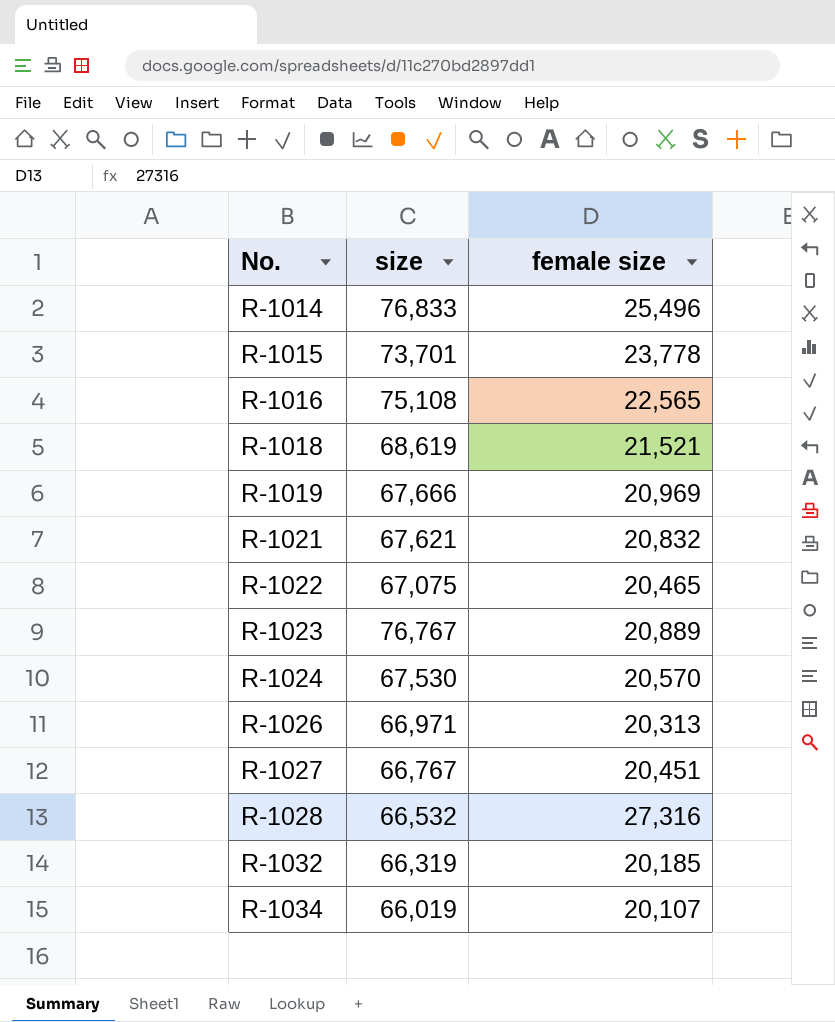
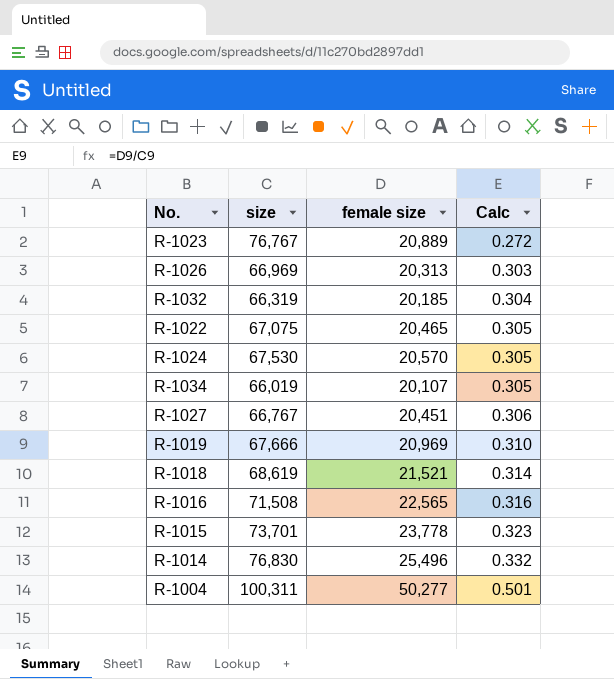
row order: No. ascending -> Calc ascending
column Calc | formula: none -> [female size] / [size]
row R-1021: 67,621 | 20,832 -> none
row R-1028: 66,532 | 27,316 -> none
R-1026 | size: 66,971 -> 66,969
R-1016 | size: 75,108 -> 71,508
R-1014 | size: 76,833 -> 76,830
row R-1004: none -> 100,311 | 50,277 | 0.501

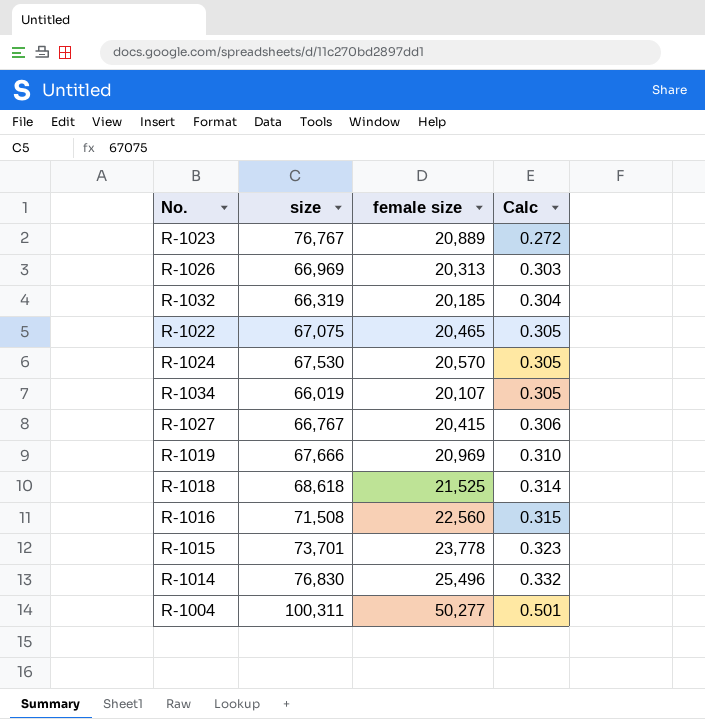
R-1027 | female size: 20,451 -> 20,415
R-1018 | size: 68,619 -> 68,618
R-1018 | female size: 21,521 -> 21,525
R-1016 | female size: 22,565 -> 22,560
R-1016 | Calc: 0.316 -> 0.315

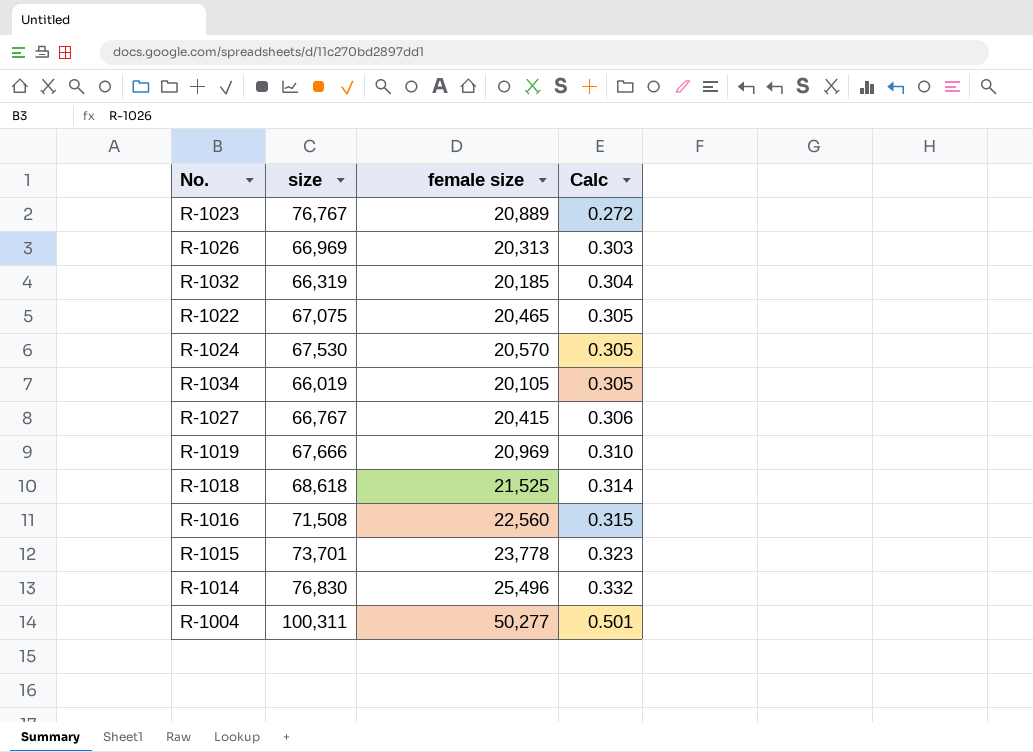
R-1034 | female size: 20,107 -> 20,105

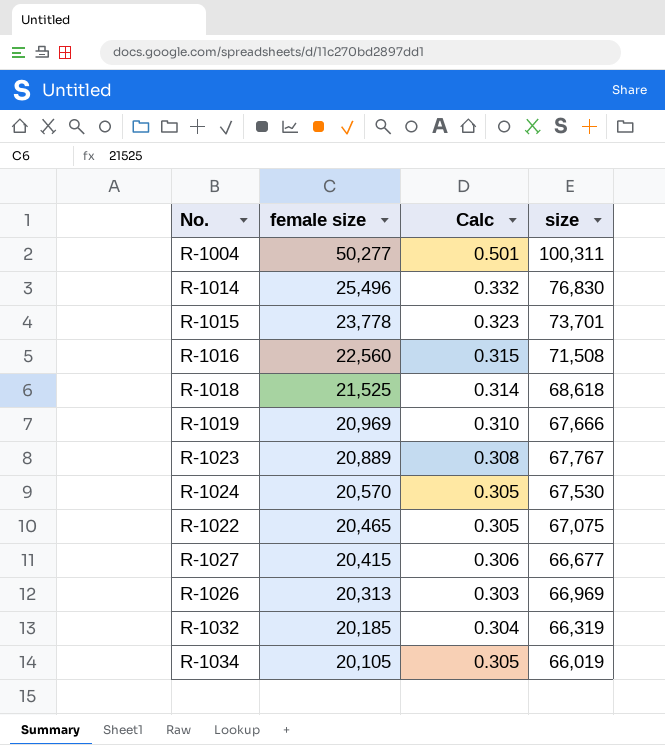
row order: Calc ascending -> female size descending
column size | position: 2 -> 4
R-1023 | Calc: 0.272 -> 0.308
R-1023 | size: 76,767 -> 67,767
R-1027 | size: 66,767 -> 66,677

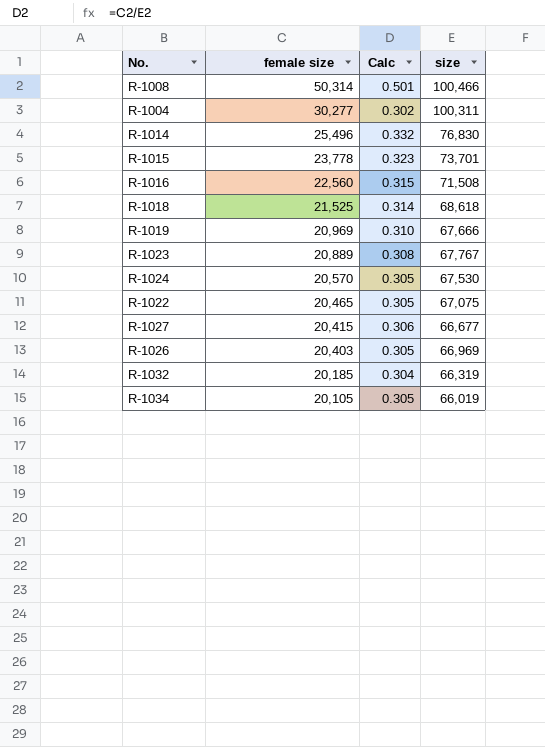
row R-1008: none -> 50,314 | 0.501 | 100,466
R-1004 | female size: 50,277 -> 30,277
R-1004 | Calc: 0.501 -> 0.302
R-1026 | female size: 20,313 -> 20,403
R-1026 | Calc: 0.303 -> 0.305

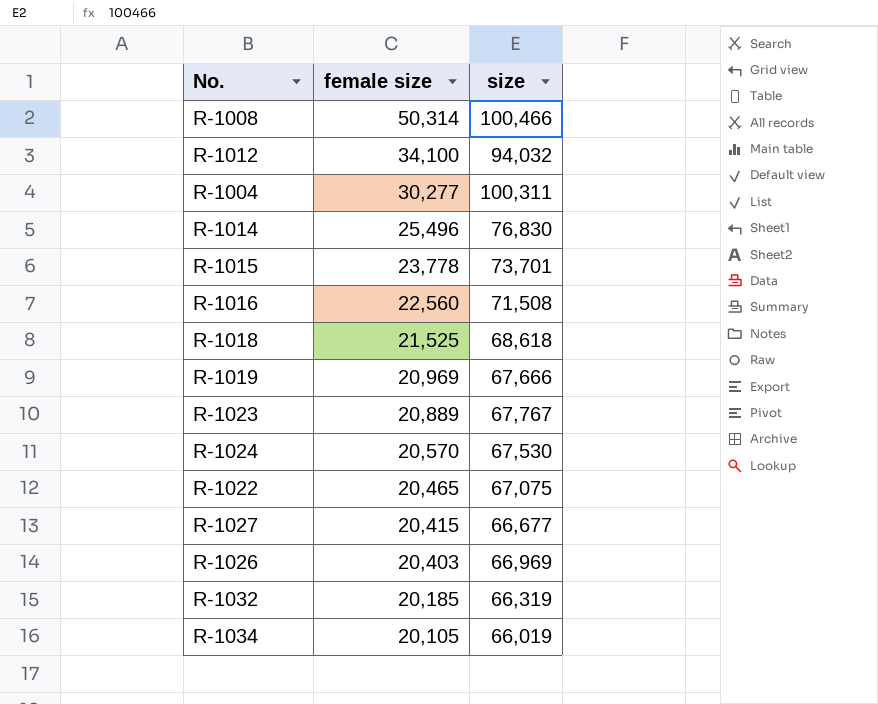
column Calc | formula: [female size] / [size] -> none
row R-1012: none -> 34,100 | 94,032

